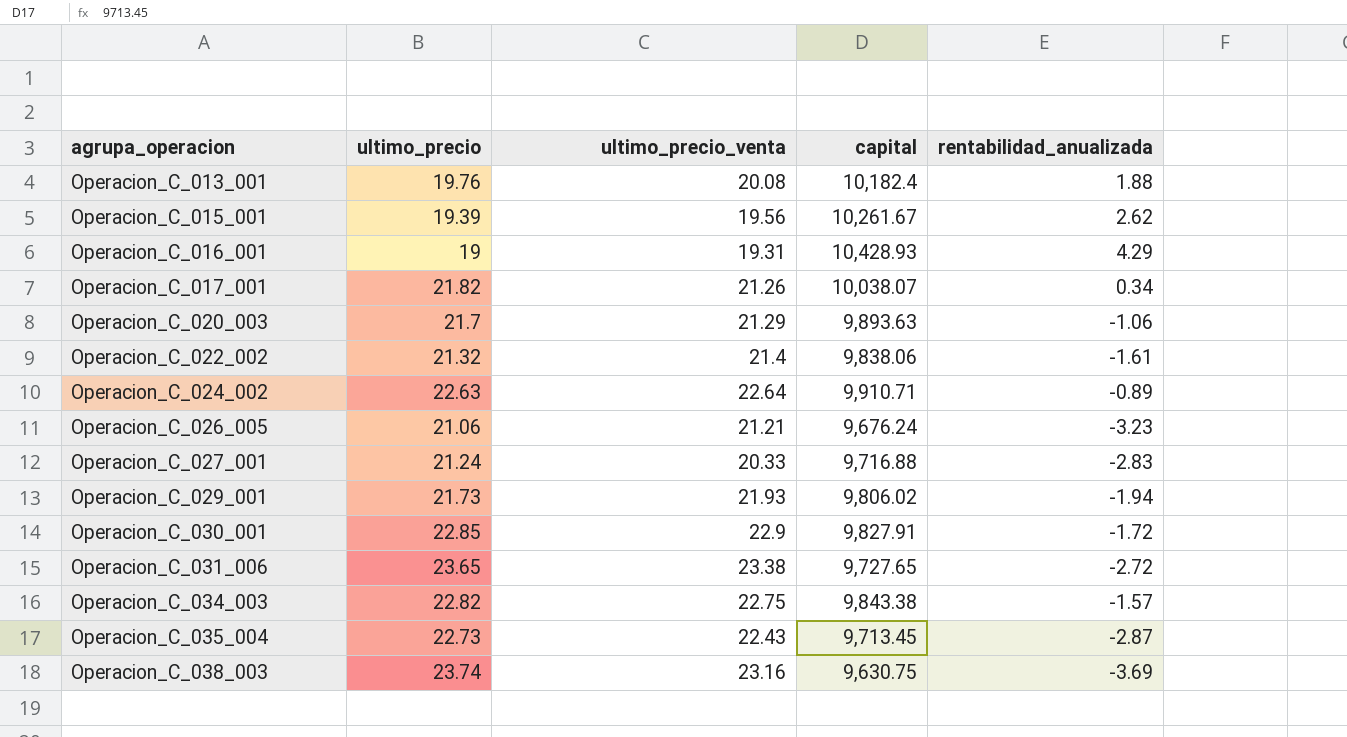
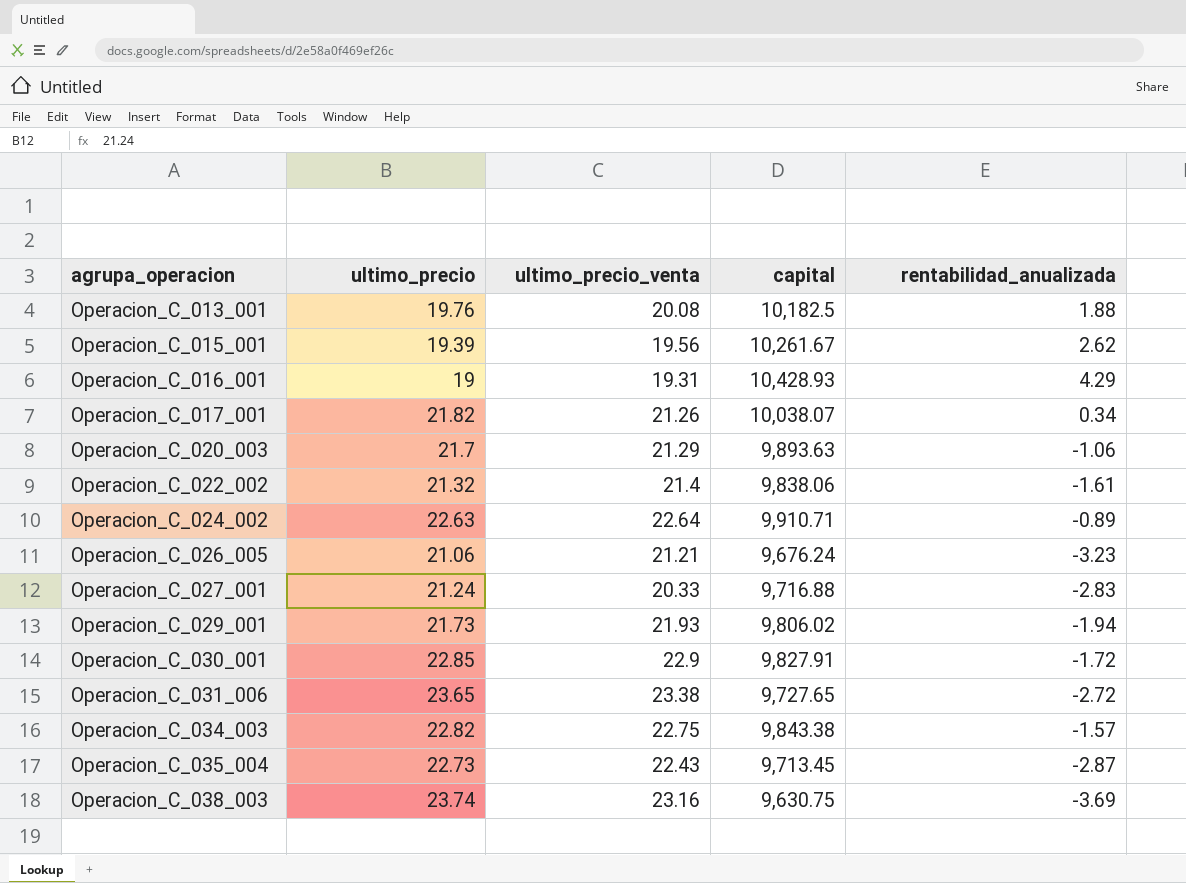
Operacion_C_013_001 | capital: 10,182.4 -> 10,182.5

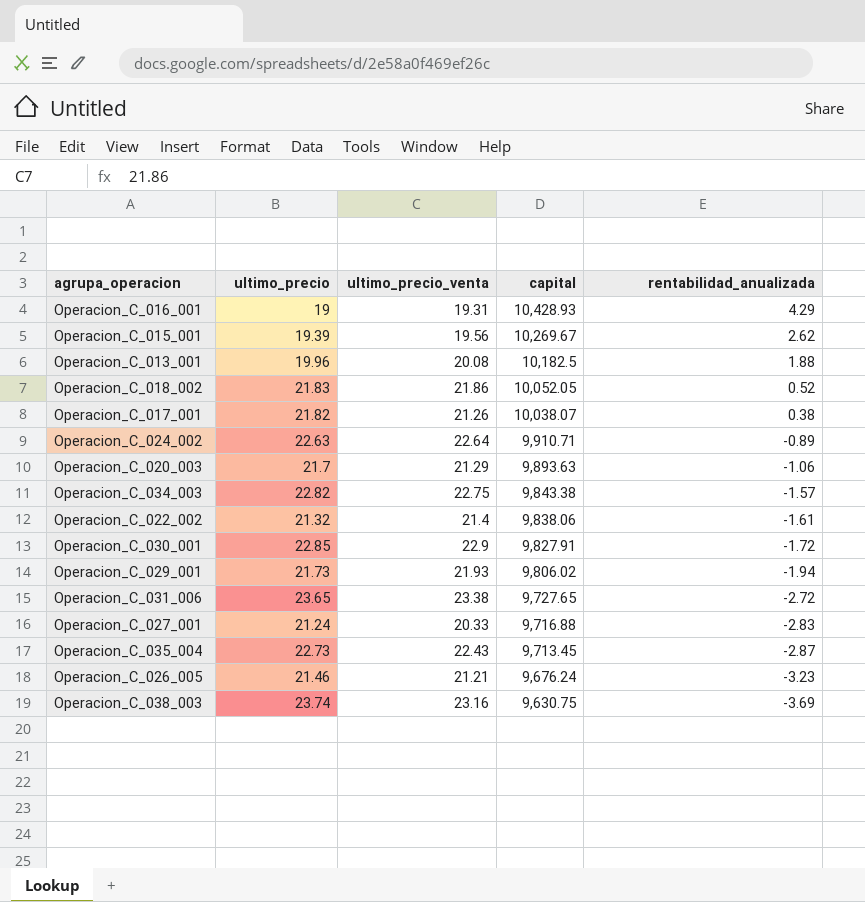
row order: agrupa_operacion ascending -> capital descending
Operacion_C_015_001 | capital: 10,261.67 -> 10,269.67
Operacion_C_013_001 | ultimo_precio: 19.76 -> 19.96
row Operacion_C_018_002: none -> 21.83 | 21.86 | 10,052.05 | 0.52
Operacion_C_017_001 | rentabilidad_anualizada: 0.34 -> 0.38
Operacion_C_026_005 | ultimo_precio: 21.06 -> 21.46

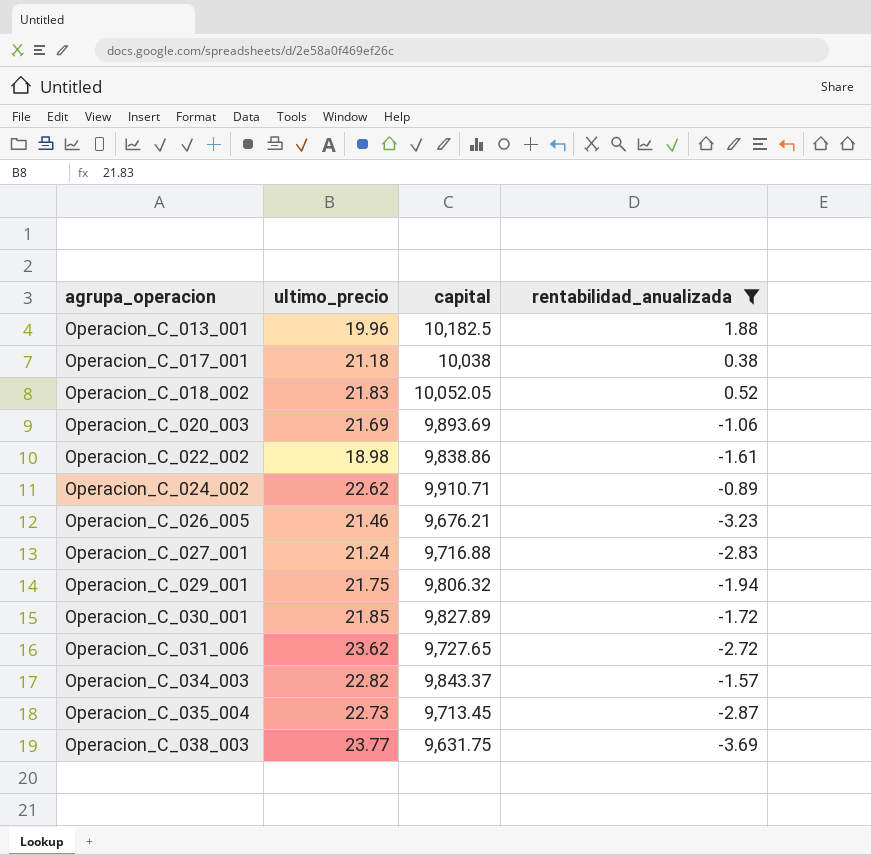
filter: none -> rentabilidad_anualizada <= 1.88
row order: capital descending -> agrupa_operacion ascending
column ultimo_precio_venta | position: 3 -> none
Operacion_C_017_001 | ultimo_precio: 21.82 -> 21.18
Operacion_C_017_001 | capital: 10,038.07 -> 10,038
Operacion_C_020_003 | ultimo_precio: 21.7 -> 21.69
Operacion_C_020_003 | capital: 9,893.63 -> 9,893.69
Operacion_C_022_002 | ultimo_precio: 21.32 -> 18.98
Operacion_C_022_002 | capital: 9,838.06 -> 9,838.86
Operacion_C_024_002 | ultimo_precio: 22.63 -> 22.62
Operacion_C_026_005 | capital: 9,676.24 -> 9,676.21
Operacion_C_029_001 | ultimo_precio: 21.73 -> 21.75
Operacion_C_029_001 | capital: 9,806.02 -> 9,806.32
Operacion_C_030_001 | ultimo_precio: 22.85 -> 21.85
Operacion_C_030_001 | capital: 9,827.91 -> 9,827.89
Operacion_C_031_006 | ultimo_precio: 23.65 -> 23.62
Operacion_C_034_003 | capital: 9,843.38 -> 9,843.37
Operacion_C_038_003 | ultimo_precio: 23.74 -> 23.77
Operacion_C_038_003 | capital: 9,630.75 -> 9,631.75

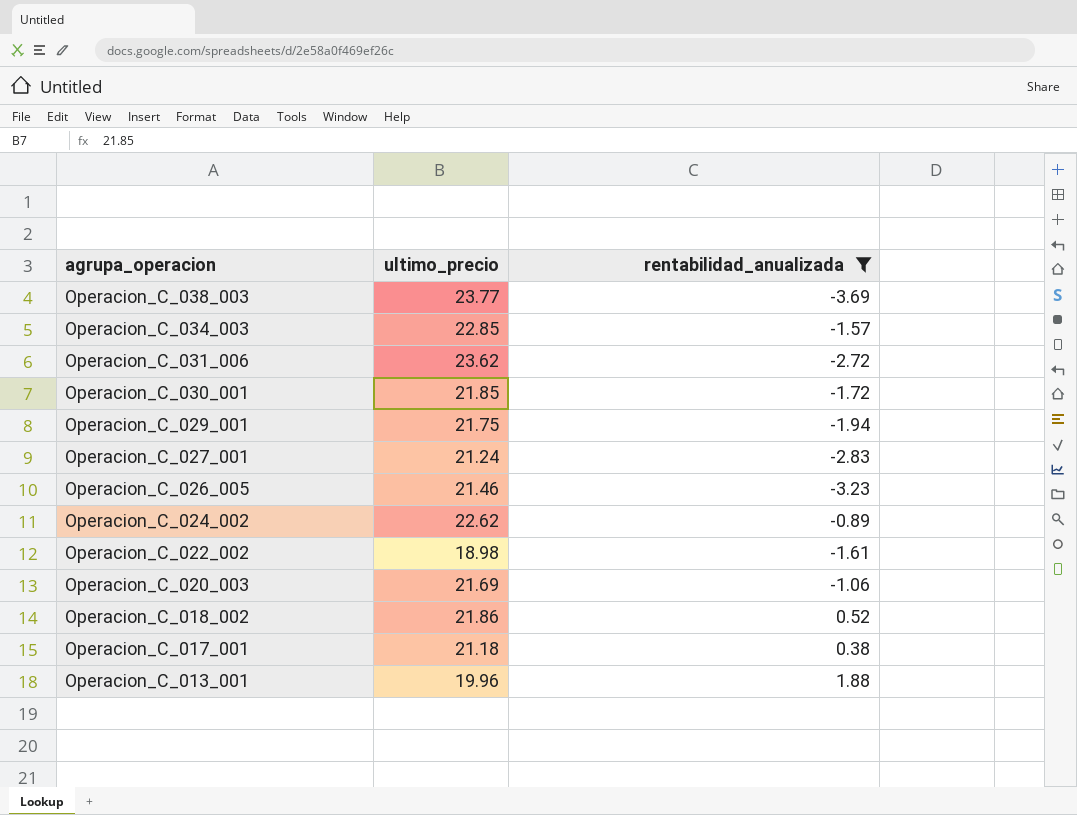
row order: agrupa_operacion ascending -> agrupa_operacion descending
column capital | position: 3 -> none
row Operacion_C_035_004: 22.73 | 9,713.45 | -2.87 -> none
Operacion_C_034_003 | ultimo_precio: 22.82 -> 22.85
Operacion_C_018_002 | ultimo_precio: 21.83 -> 21.86

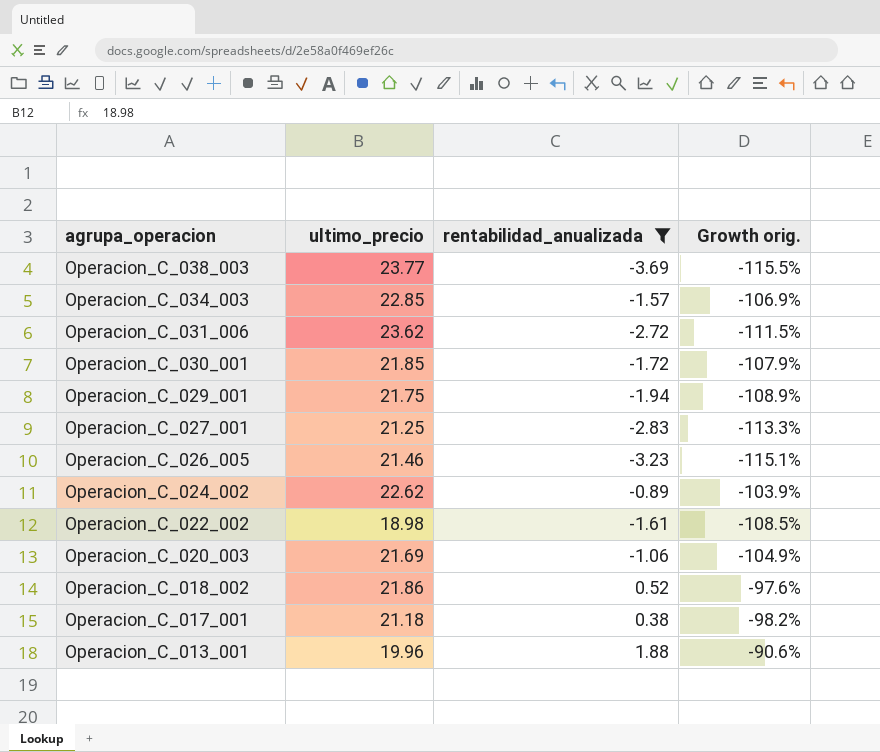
column Growth orig. | formula: none -> ([rentabilidad_anualizada] - [ultimo_precio]) / [ultimo_precio]
Operacion_C_027_001 | ultimo_precio: 21.24 -> 21.25

